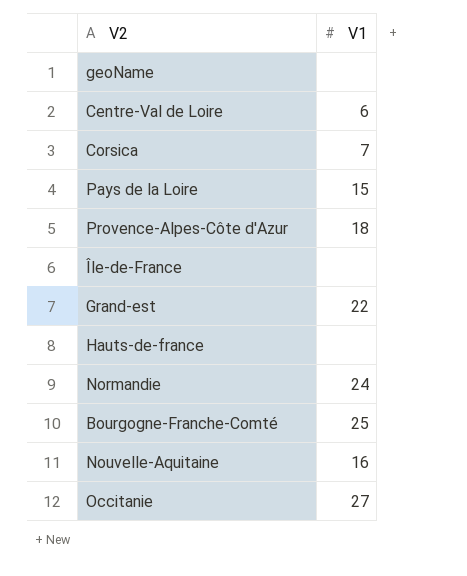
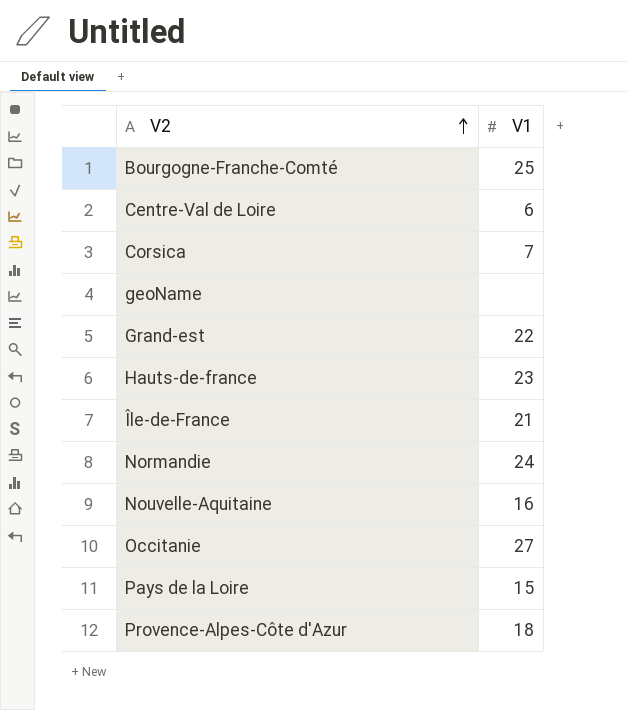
row order: none -> V2 ascending
Hauts-de-france | V1: none -> 23
Île-de-France | V1: none -> 21

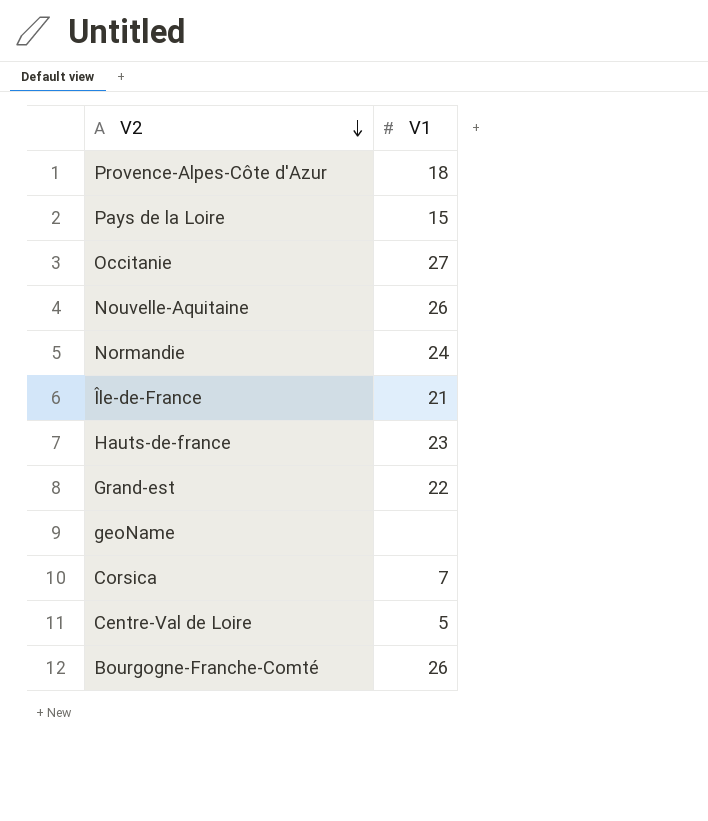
row order: V2 ascending -> V2 descending
Nouvelle-Aquitaine | V1: 16 -> 26
Centre-Val de Loire | V1: 6 -> 5
Bourgogne-Franche-Comté | V1: 25 -> 26

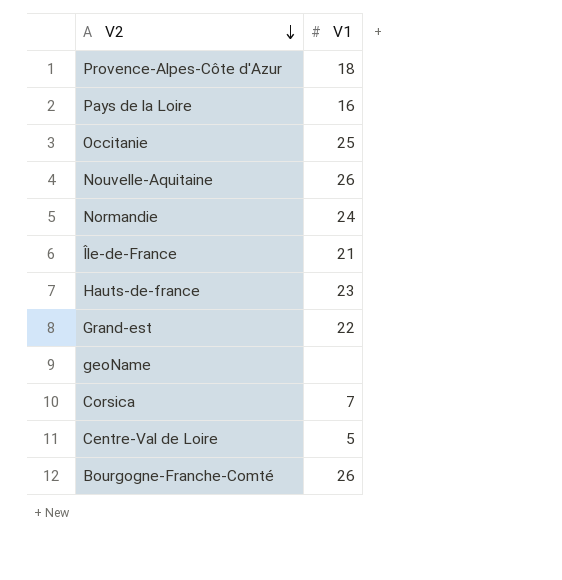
Pays de la Loire | V1: 15 -> 16
Occitanie | V1: 27 -> 25

